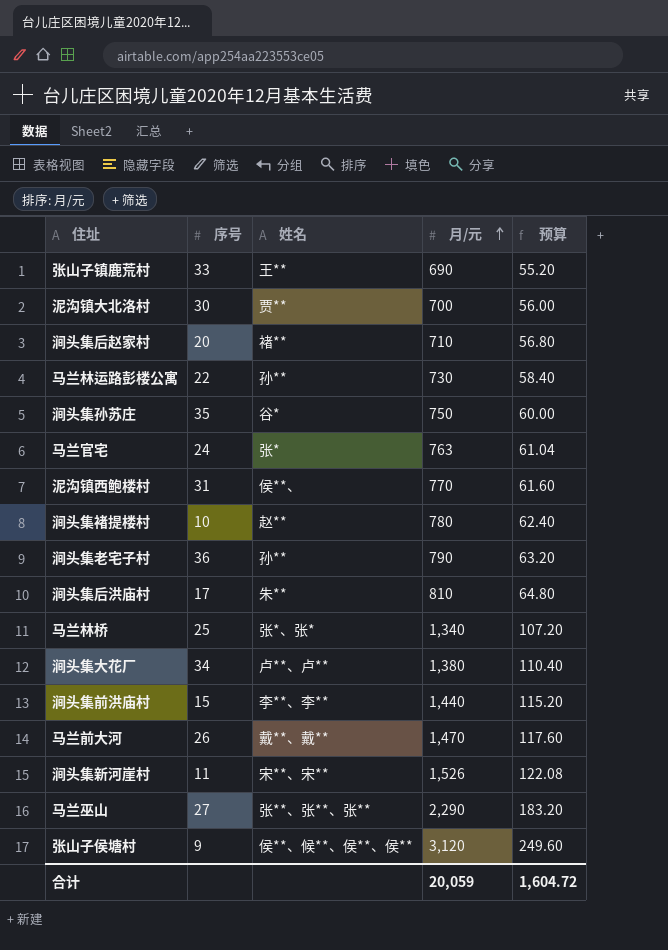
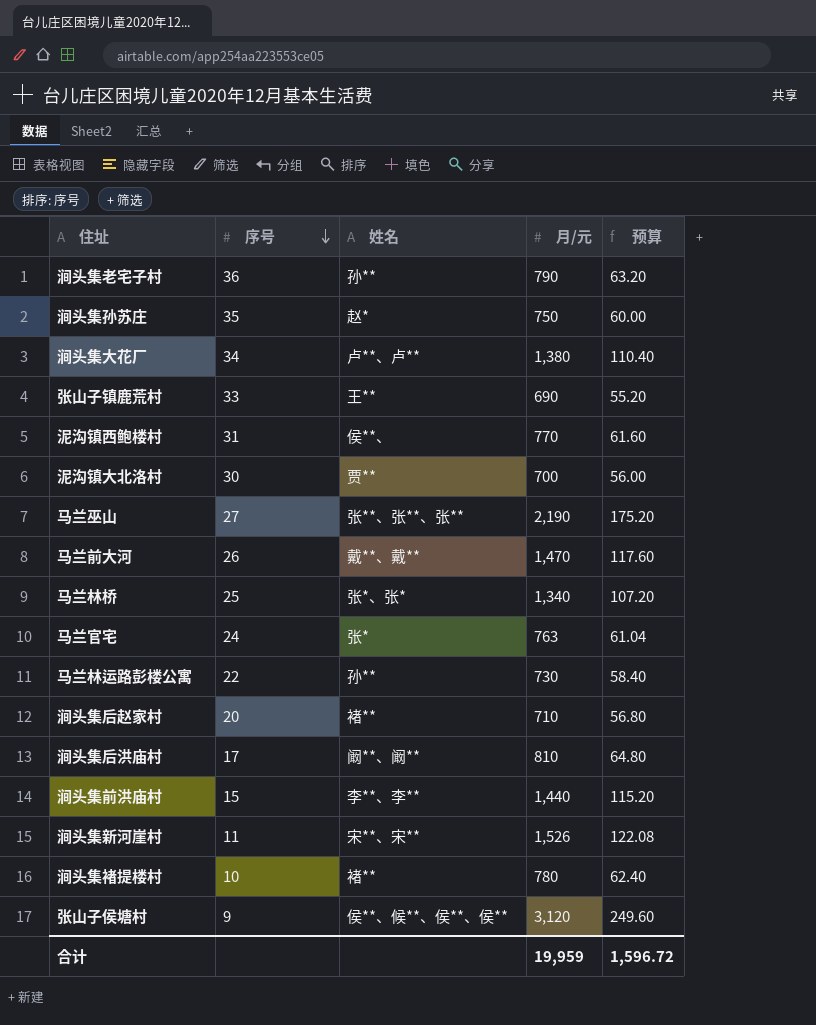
row order: 月/元 ascending -> 序号 descending
涧头集孙苏庄 | 姓名: 谷* -> 赵*
马兰巫山 | 月/元: 2,290 -> 2,190
马兰巫山 | 预算: 183.20 -> 175.20
涧头集后洪庙村 | 姓名: 朱** -> 阚**、阚**
涧头集褚提楼村 | 姓名: 赵** -> 褚**
合计 | 月/元: 20,059 -> 19,959
合计 | 预算: 1,604.72 -> 1,596.72

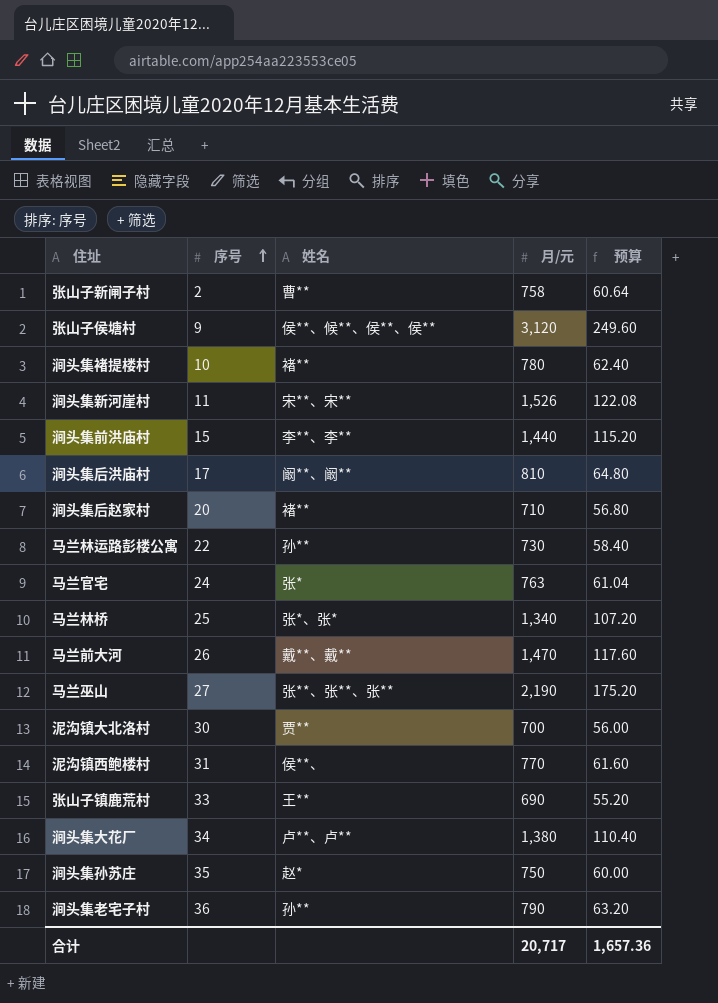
row order: 序号 descending -> 序号 ascending
row 张山子新闸子村: none -> 2 | 曹** | 758 | 60.64
合计 | 月/元: 19,959 -> 20,717
合计 | 预算: 1,596.72 -> 1,657.36

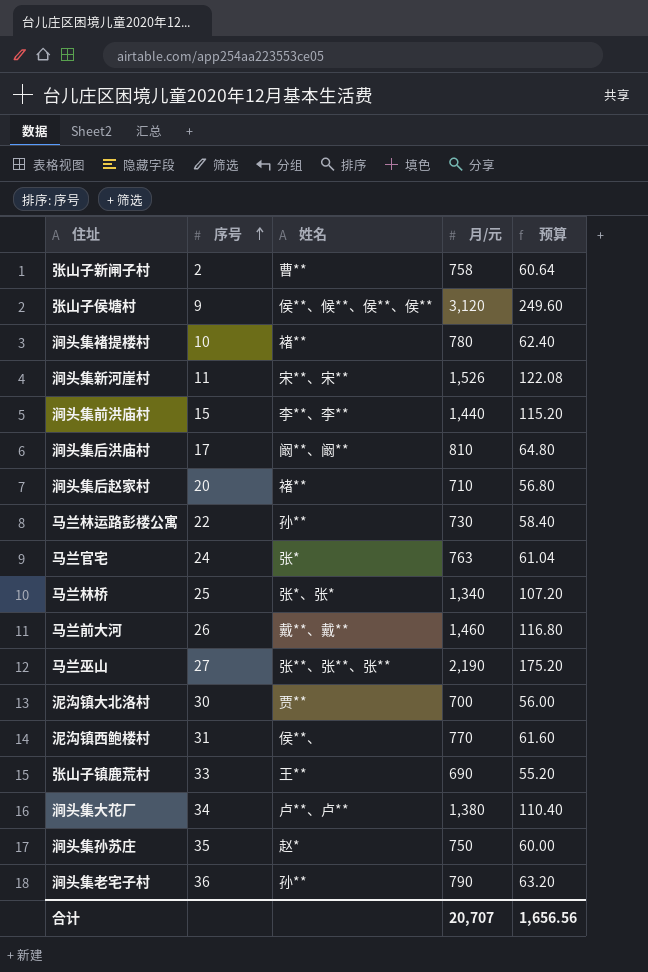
马兰前大河 | 月/元: 1,470 -> 1,460
马兰前大河 | 预算: 117.60 -> 116.80
合计 | 月/元: 20,717 -> 20,707
合计 | 预算: 1,657.36 -> 1,656.56

